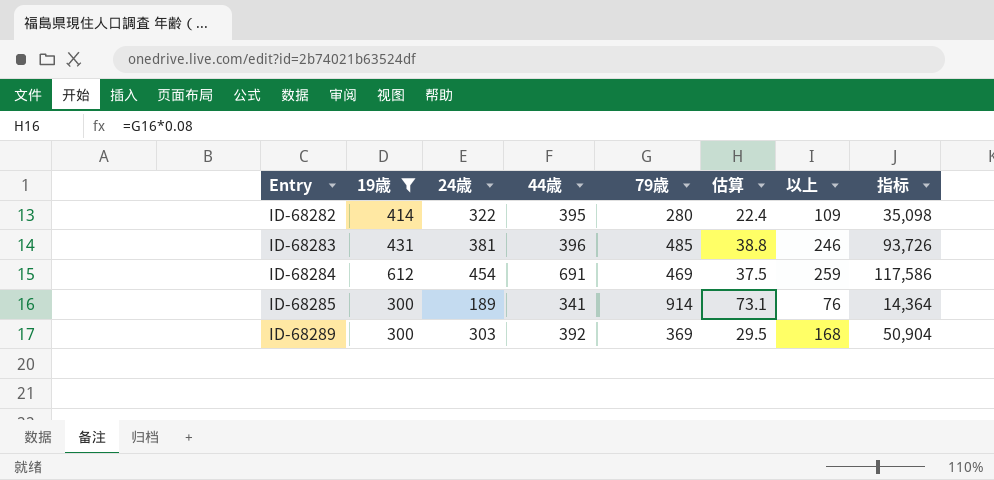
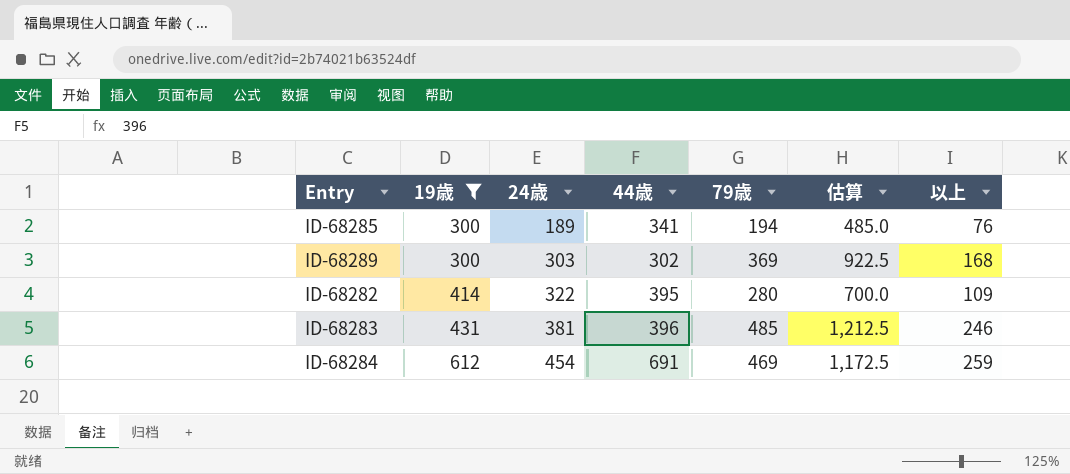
row order: Entry ascending -> 19歳 ascending
column 指标 | formula: [24歳] * [以上] -> none
column 估算 | formula: [79歳] * 0.08 -> [79歳] * 2.5
ID-68285 | 79歳: 914 -> 194
ID-68289 | 44歳: 392 -> 302

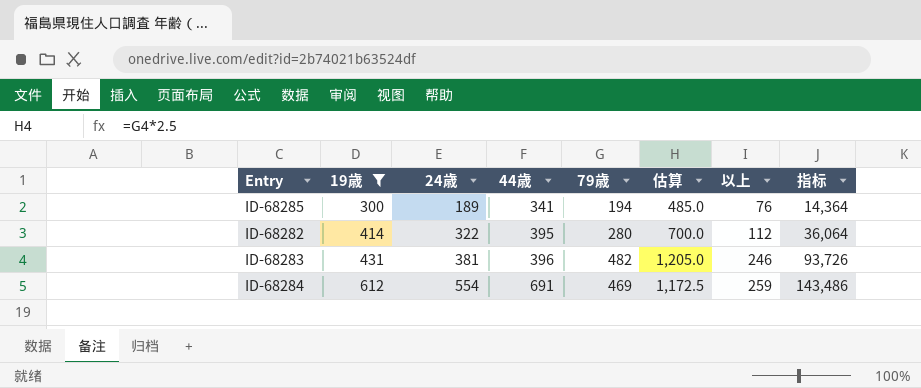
column 指标 | formula: none -> [24歳] * [以上]
row ID-68289: 300 | 303 | 302 | 369 | 922.5 | 168 -> none
ID-68282 | 以上: 109 -> 112
ID-68283 | 79歳: 485 -> 482
ID-68283 | 估算: 1,212.5 -> 1,205.0
ID-68284 | 24歳: 454 -> 554

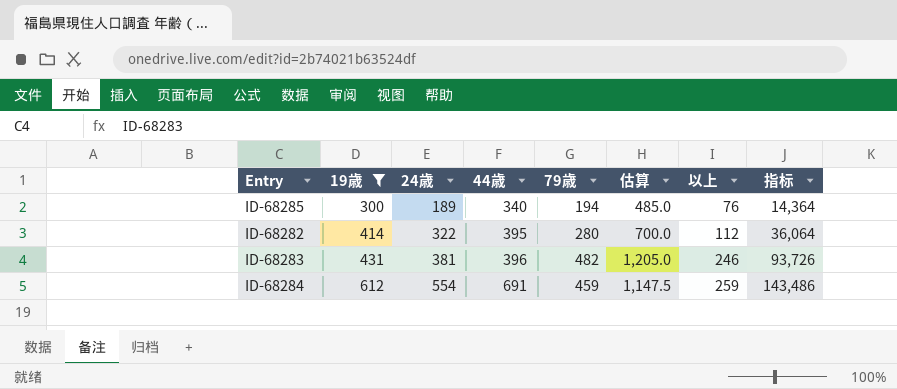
ID-68285 | 44歳: 341 -> 340
ID-68284 | 79歳: 469 -> 459
ID-68284 | 估算: 1,172.5 -> 1,147.5

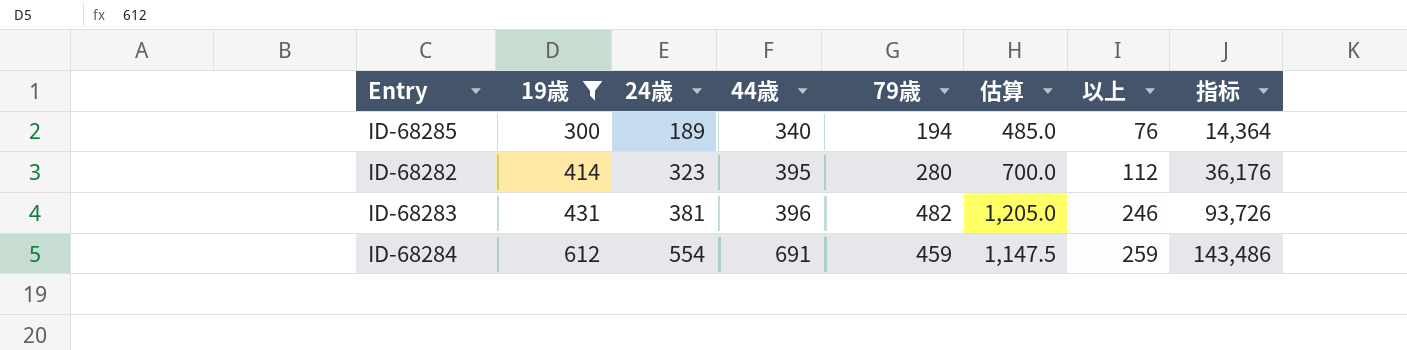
ID-68282 | 24歳: 322 -> 323
ID-68282 | 指标: 36,064 -> 36,176

